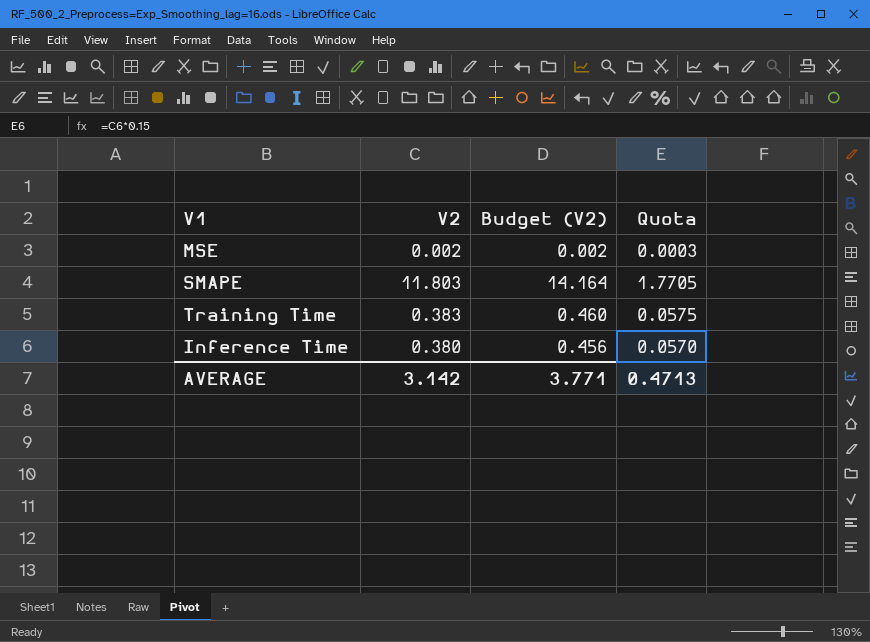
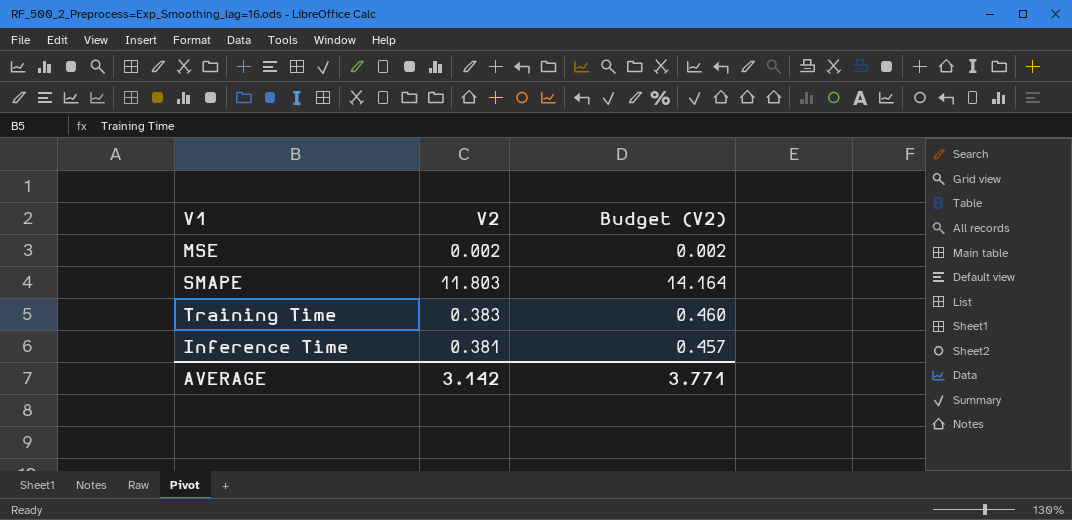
column Quota | formula: [V2] * 0.15 -> none
Inference Time | V2: 0.380 -> 0.381
Inference Time | Budget (V2): 0.456 -> 0.457

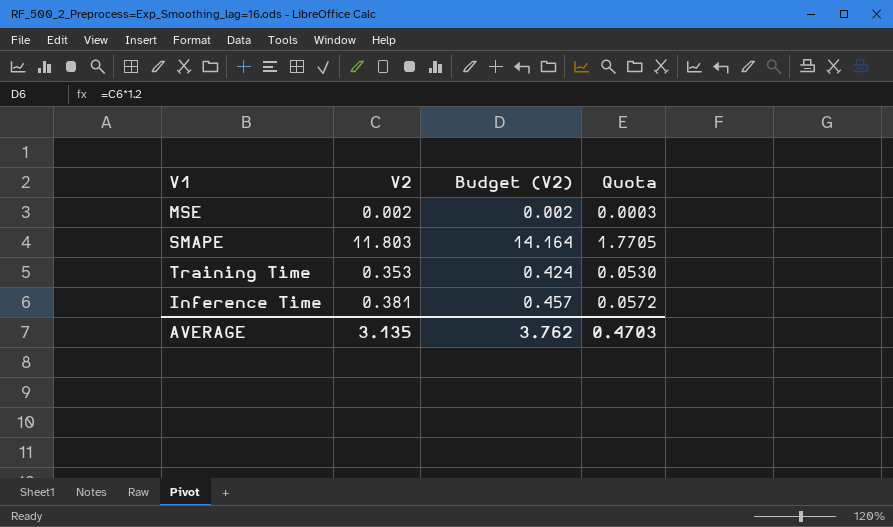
column Quota | formula: none -> [V2] * 0.15
Training Time | V2: 0.383 -> 0.353
Training Time | Budget (V2): 0.460 -> 0.424
AVERAGE | V2: 3.142 -> 3.135
AVERAGE | Budget (V2): 3.771 -> 3.762

